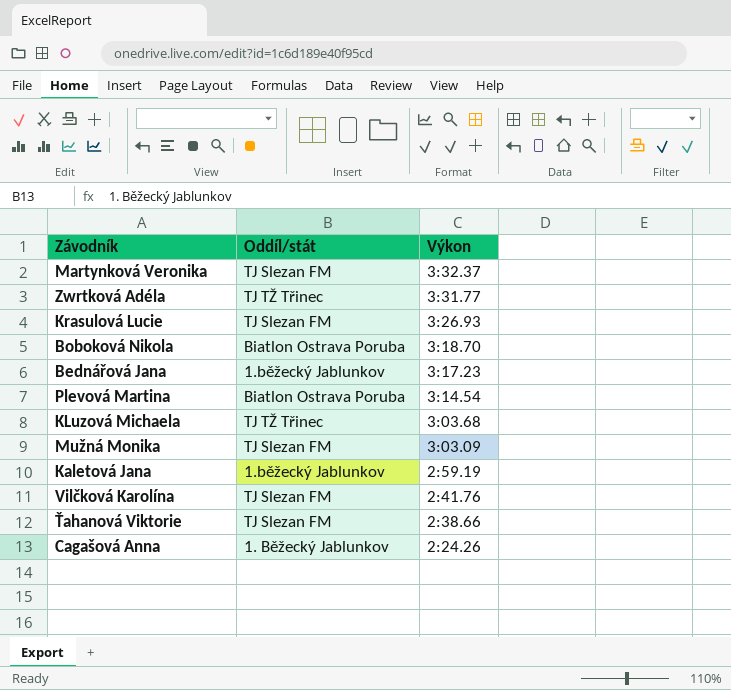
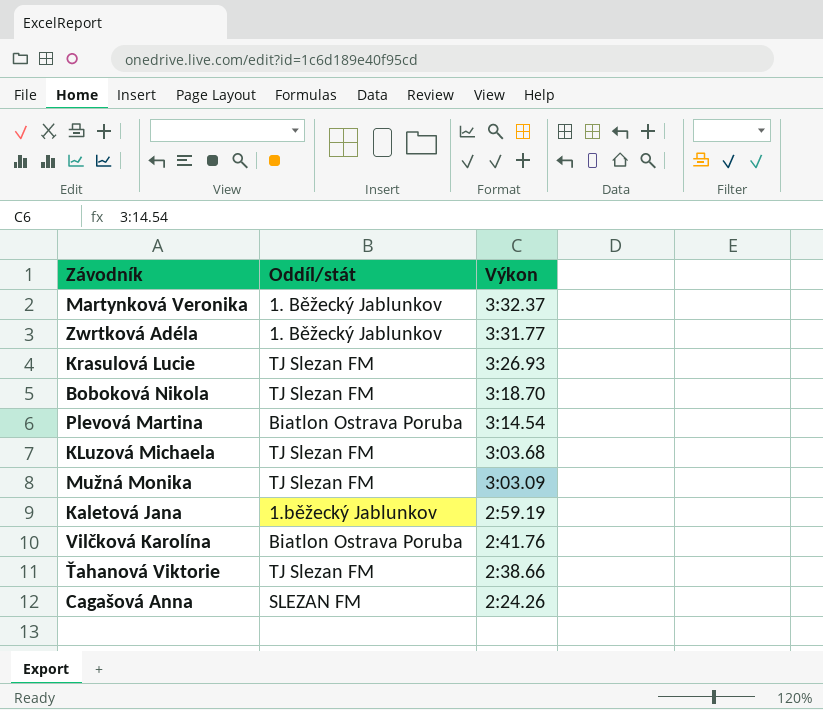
row Bednářová Jana: 1.běžecký Jablunkov | 3:17.23 -> none
Martynková Veronika | Oddíl/stát: TJ Slezan FM -> 1. Běžecký Jablunkov
Zwrtková Adéla | Oddíl/stát: TJ TŽ Třinec -> 1. Běžecký Jablunkov
Boboková Nikola | Oddíl/stát: Biatlon Ostrava Poruba -> TJ Slezan FM
KLuzová Michaela | Oddíl/stát: TJ TŽ Třinec -> TJ Slezan FM
Vilčková Karolína | Oddíl/stát: TJ Slezan FM -> Biatlon Ostrava Poruba
Cagašová Anna | Oddíl/stát: 1. Běžecký Jablunkov -> SLEZAN FM

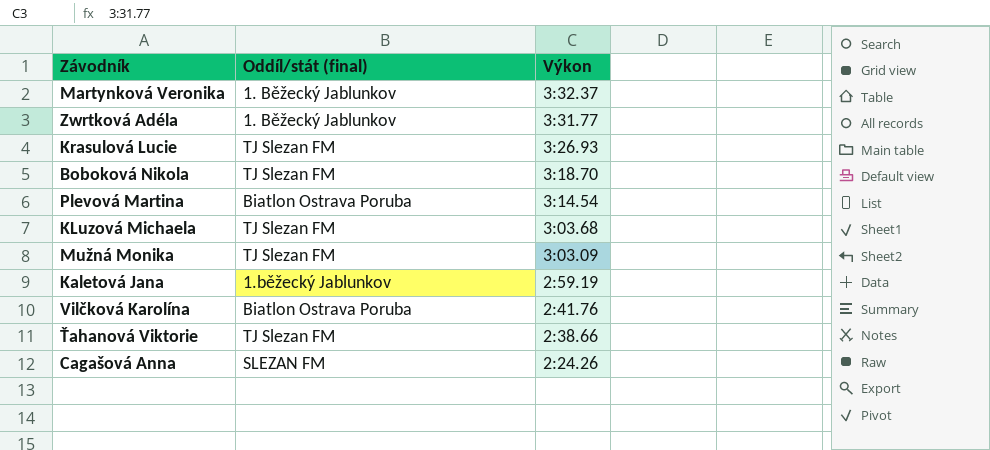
column name: Oddíl/stát -> Oddíl/stát (final)

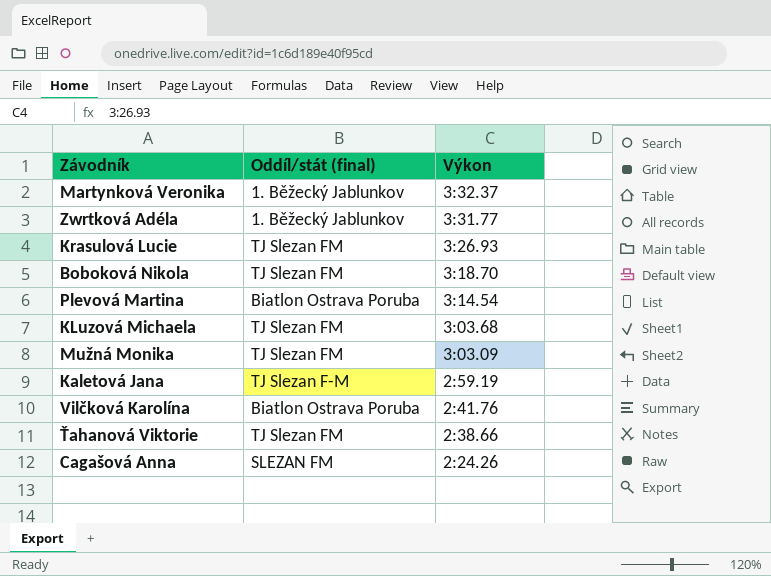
Kaletová Jana | Oddíl/stát (final): 1.běžecký Jablunkov -> TJ Slezan F-M

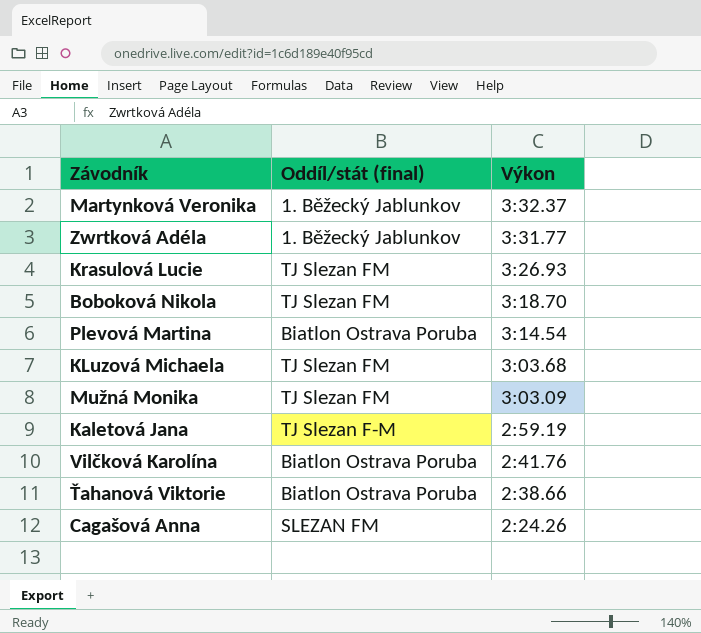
Ťahanová Viktorie | Oddíl/stát (final): TJ Slezan FM -> Biatlon Ostrava Poruba

